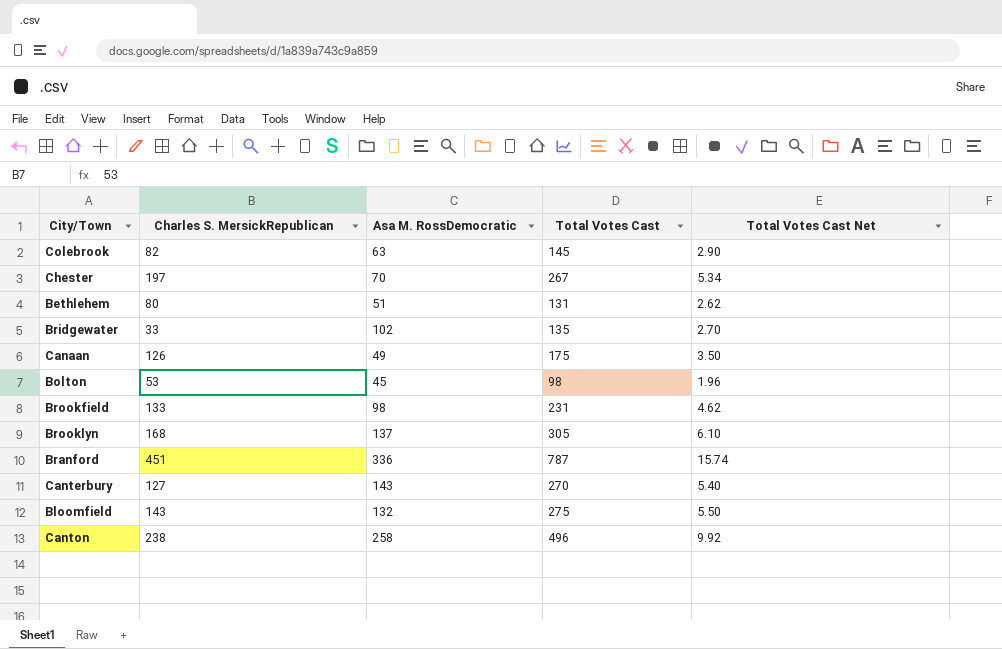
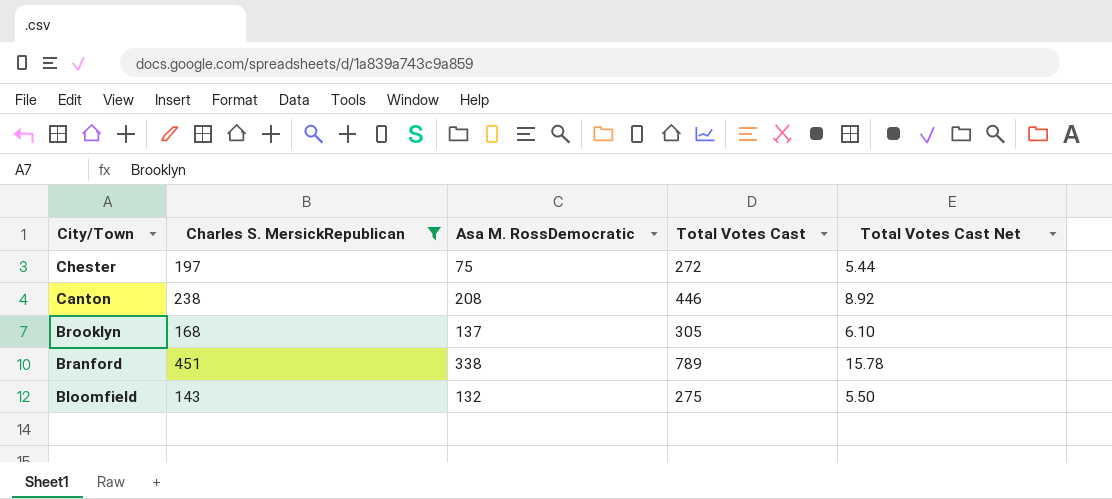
filter: none -> Charles S. MersickRepublican >= 143
row order: none -> City/Town descending
Chester | Asa M. RossDemocratic: 70 -> 75
Chester | Total Votes Cast: 267 -> 272
Chester | Total Votes Cast Net: 5.34 -> 5.44
Canton | Asa M. RossDemocratic: 258 -> 208
Canton | Total Votes Cast: 496 -> 446
Canton | Total Votes Cast Net: 9.92 -> 8.92
Branford | Asa M. RossDemocratic: 336 -> 338
Branford | Total Votes Cast: 787 -> 789
Branford | Total Votes Cast Net: 15.74 -> 15.78

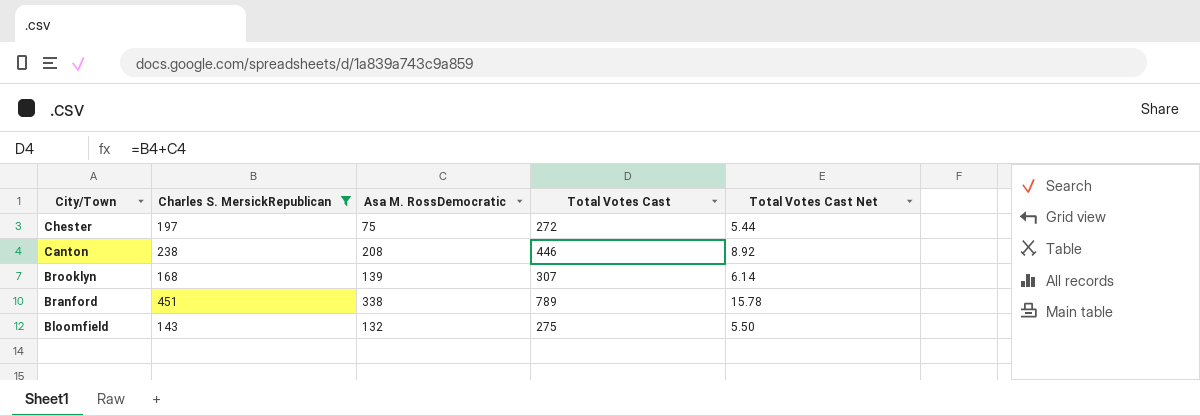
Brooklyn | Asa M. RossDemocratic: 137 -> 139
Brooklyn | Total Votes Cast: 305 -> 307
Brooklyn | Total Votes Cast Net: 6.10 -> 6.14

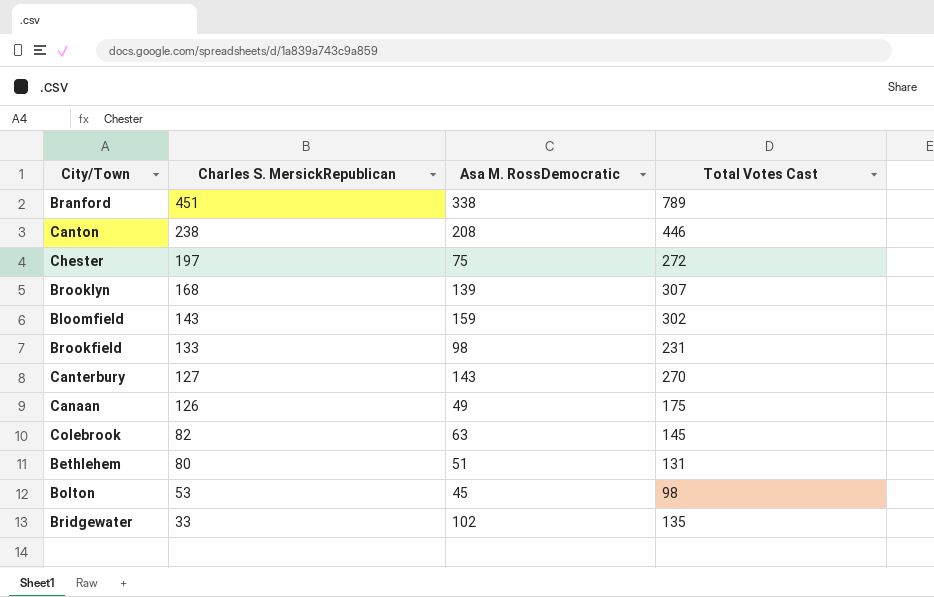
filter: Charles S. MersickRepublican >= 143 -> none
row order: City/Town descending -> Charles S. MersickRepublican descending
column Total Votes Cast Net | formula: [Total Votes Cast] * 0.02 -> none
Bloomfield | Asa M. RossDemocratic: 132 -> 159
Bloomfield | Total Votes Cast: 275 -> 302

